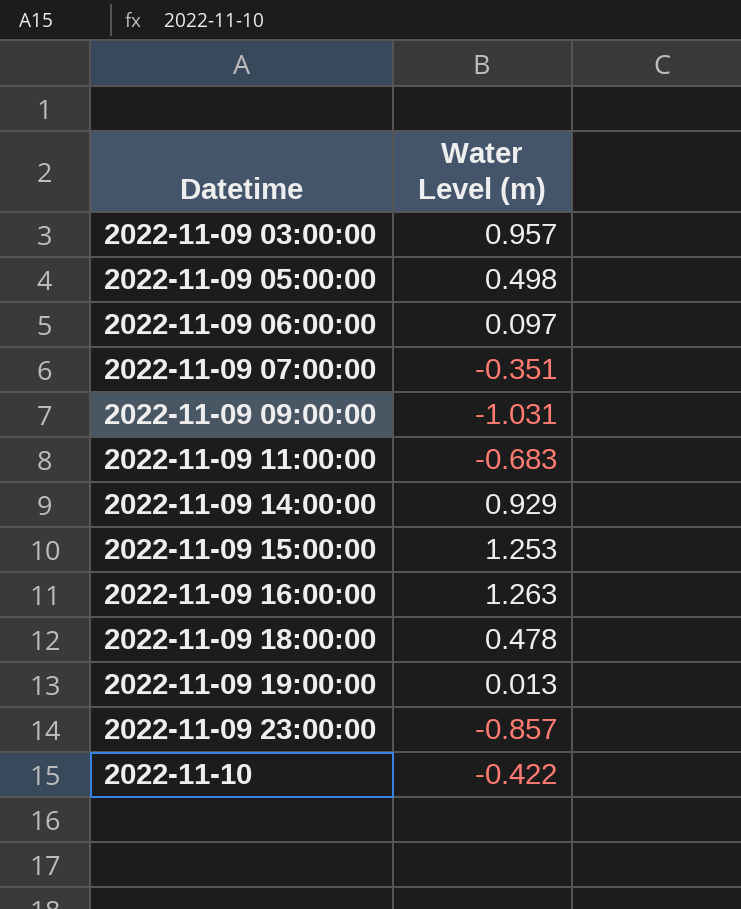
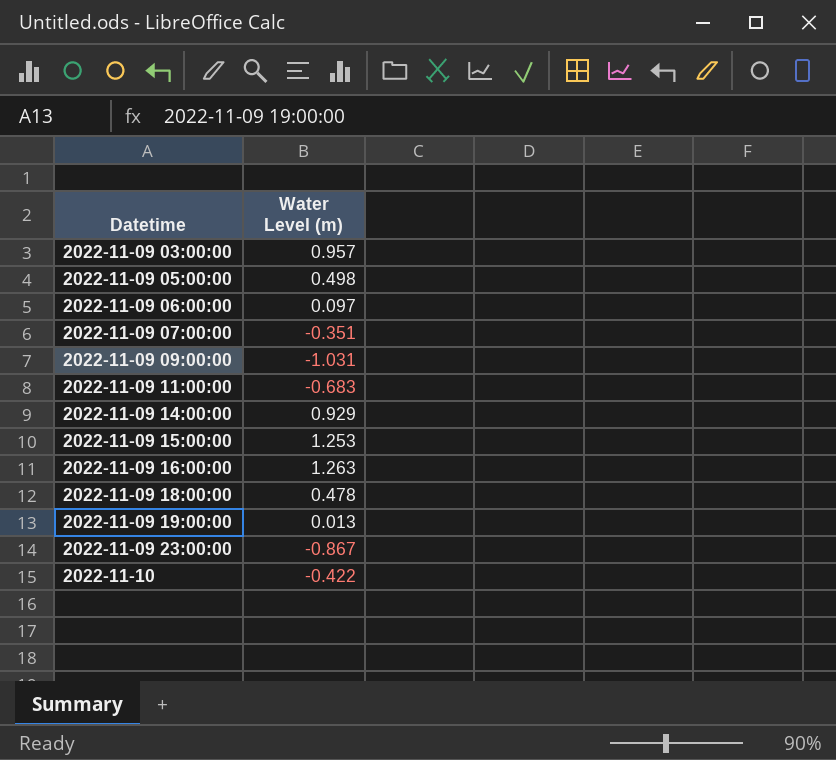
2022-11-09 23:00:00 | Water Level (m): -0.857 -> -0.867

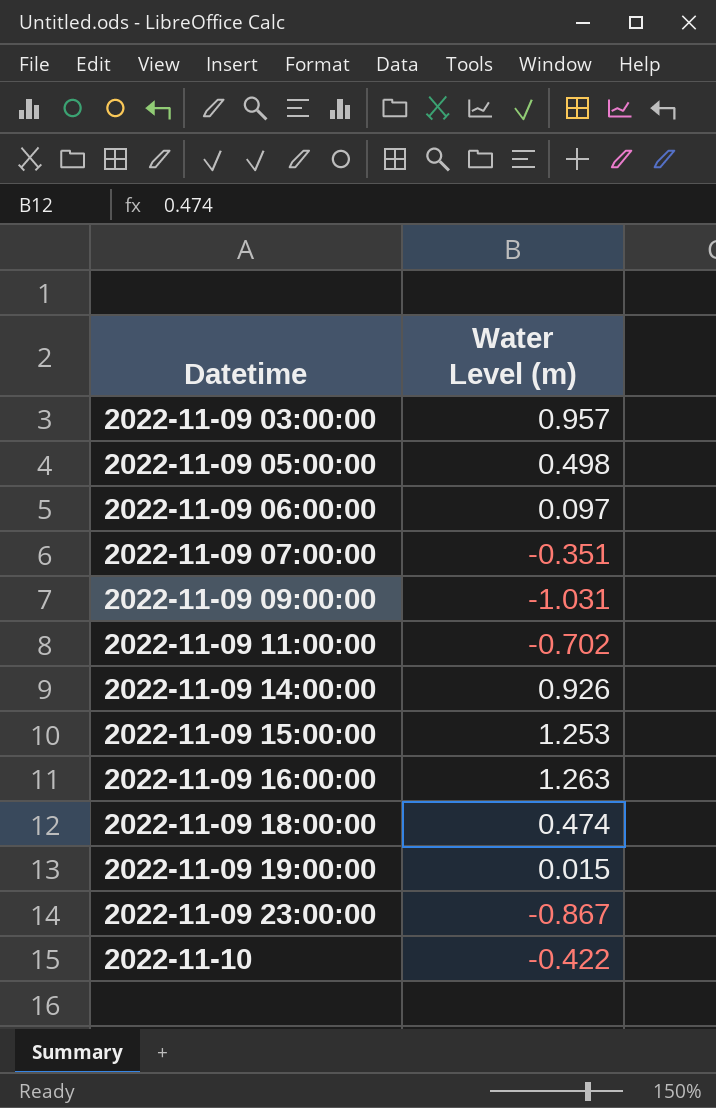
2022-11-09 11:00:00 | Water Level (m): -0.683 -> -0.702
2022-11-09 14:00:00 | Water Level (m): 0.929 -> 0.926
2022-11-09 18:00:00 | Water Level (m): 0.478 -> 0.474
2022-11-09 19:00:00 | Water Level (m): 0.013 -> 0.015

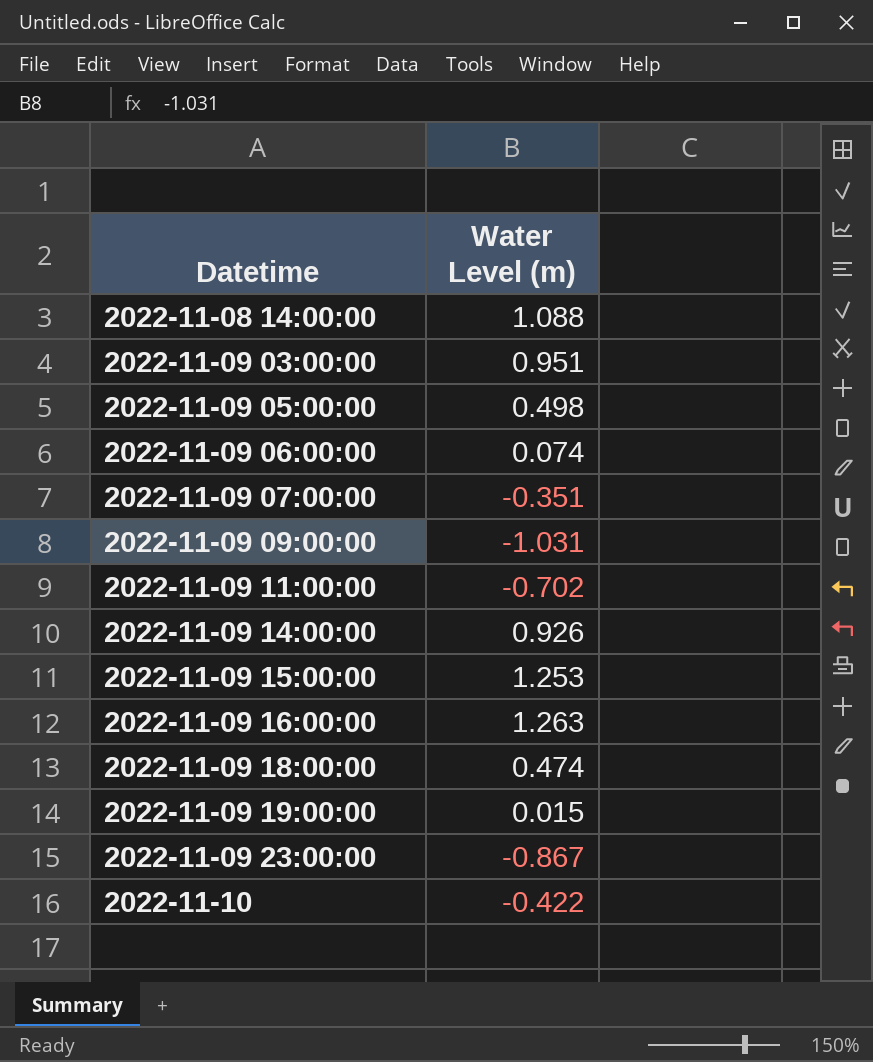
row 2022-11-08 14:00:00: none -> 1.088
2022-11-09 03:00:00 | Water Level (m): 0.957 -> 0.951
2022-11-09 06:00:00 | Water Level (m): 0.097 -> 0.074

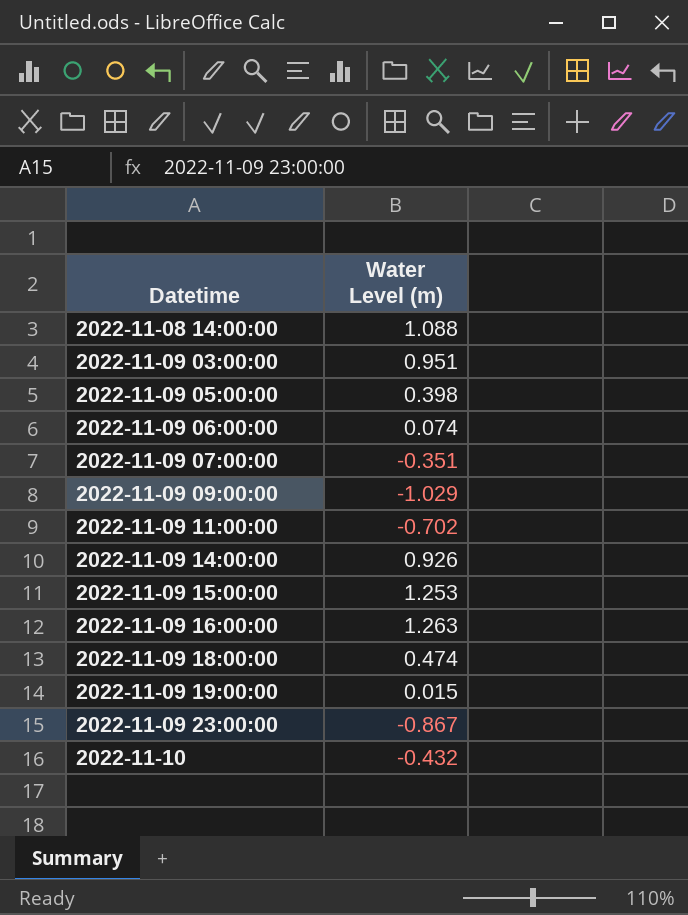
2022-11-09 05:00:00 | Water Level (m): 0.498 -> 0.398
2022-11-09 09:00:00 | Water Level (m): -1.031 -> -1.029
2022-11-10 | Water Level (m): -0.422 -> -0.432

